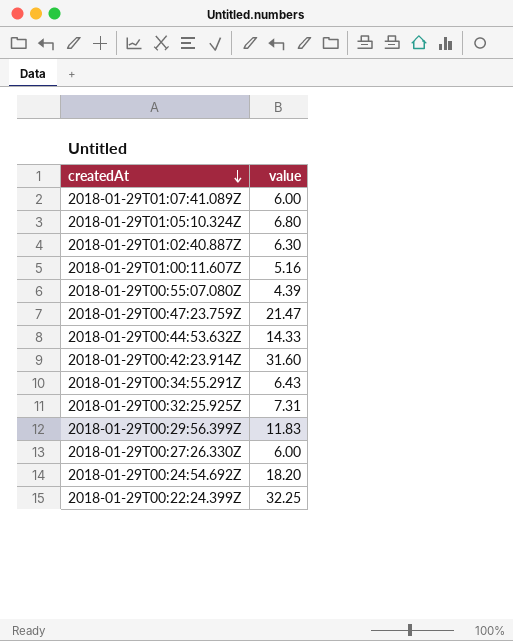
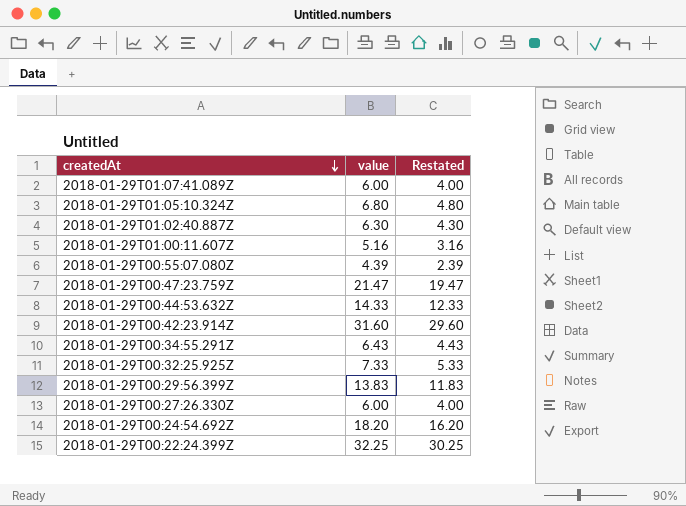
column Restated | formula: none -> [value] - 2
2018-01-29T00:32:25.925Z | value: 7.31 -> 7.33
2018-01-29T00:29:56.399Z | value: 11.83 -> 13.83

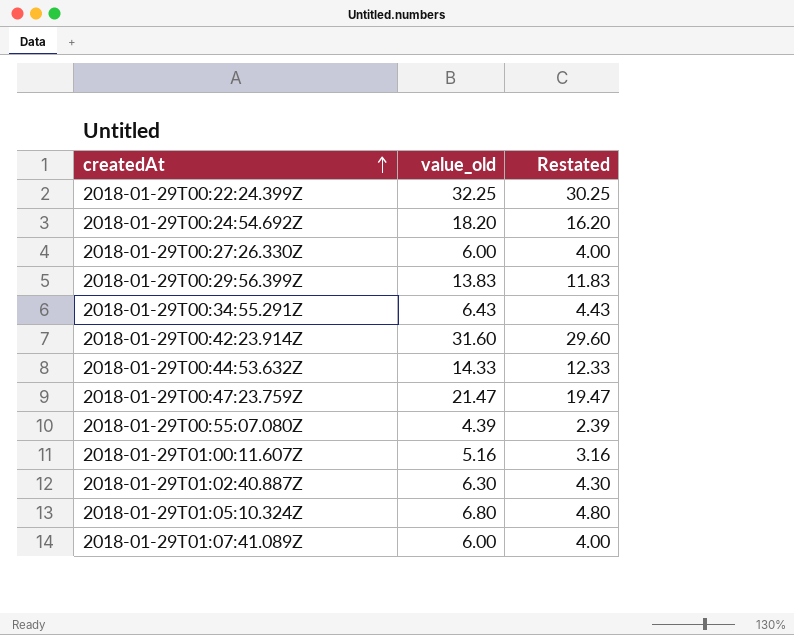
row order: createdAt descending -> createdAt ascending
column name: value -> value_old
row 2018-01-29T00:32:25.925Z: 7.33 | 5.33 -> none

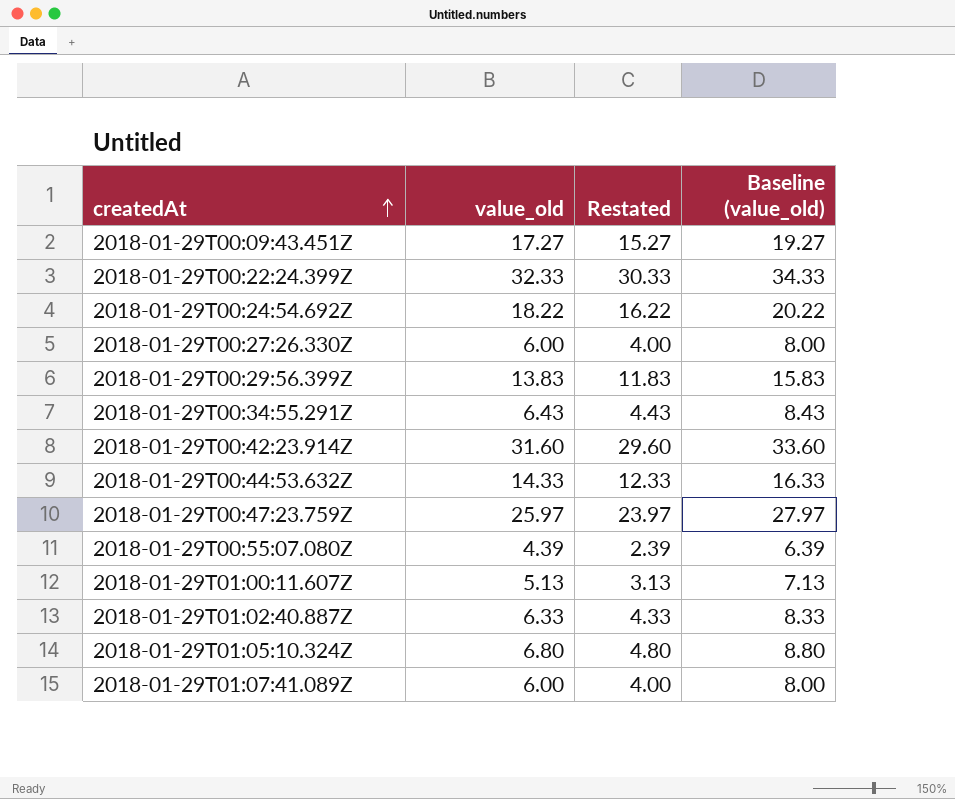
column Baseline (value_old) | formula: none -> [value_old] + 2
row 2018-01-29T00:09:43.451Z: none -> 17.27 | 15.27 | 19.27
2018-01-29T00:22:24.399Z | value_old: 32.25 -> 32.33
2018-01-29T00:22:24.399Z | Restated: 30.25 -> 30.33
2018-01-29T00:24:54.692Z | value_old: 18.20 -> 18.22
2018-01-29T00:24:54.692Z | Restated: 16.20 -> 16.22
2018-01-29T00:47:23.759Z | value_old: 21.47 -> 25.97
2018-01-29T00:47:23.759Z | Restated: 19.47 -> 23.97
2018-01-29T01:00:11.607Z | value_old: 5.16 -> 5.13
2018-01-29T01:00:11.607Z | Restated: 3.16 -> 3.13
2018-01-29T01:02:40.887Z | value_old: 6.30 -> 6.33
2018-01-29T01:02:40.887Z | Restated: 4.30 -> 4.33

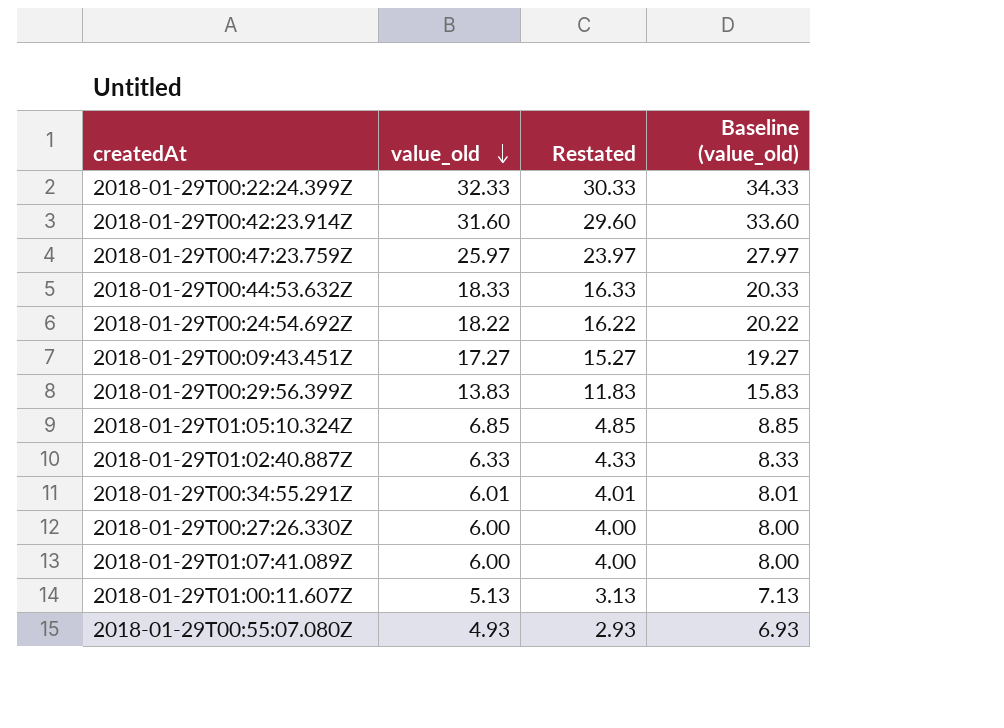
row order: createdAt ascending -> value_old descending
2018-01-29T00:44:53.632Z | value_old: 14.33 -> 18.33
2018-01-29T00:44:53.632Z | Restated: 12.33 -> 16.33
2018-01-29T00:44:53.632Z | Baseline (value_old): 16.33 -> 20.33
2018-01-29T01:05:10.324Z | value_old: 6.80 -> 6.85
2018-01-29T01:05:10.324Z | Restated: 4.80 -> 4.85
2018-01-29T01:05:10.324Z | Baseline (value_old): 8.80 -> 8.85
2018-01-29T00:34:55.291Z | value_old: 6.43 -> 6.01
2018-01-29T00:34:55.291Z | Restated: 4.43 -> 4.01
2018-01-29T00:34:55.291Z | Baseline (value_old): 8.43 -> 8.01
2018-01-29T00:55:07.080Z | value_old: 4.39 -> 4.93
2018-01-29T00:55:07.080Z | Restated: 2.39 -> 2.93
2018-01-29T00:55:07.080Z | Baseline (value_old): 6.39 -> 6.93

